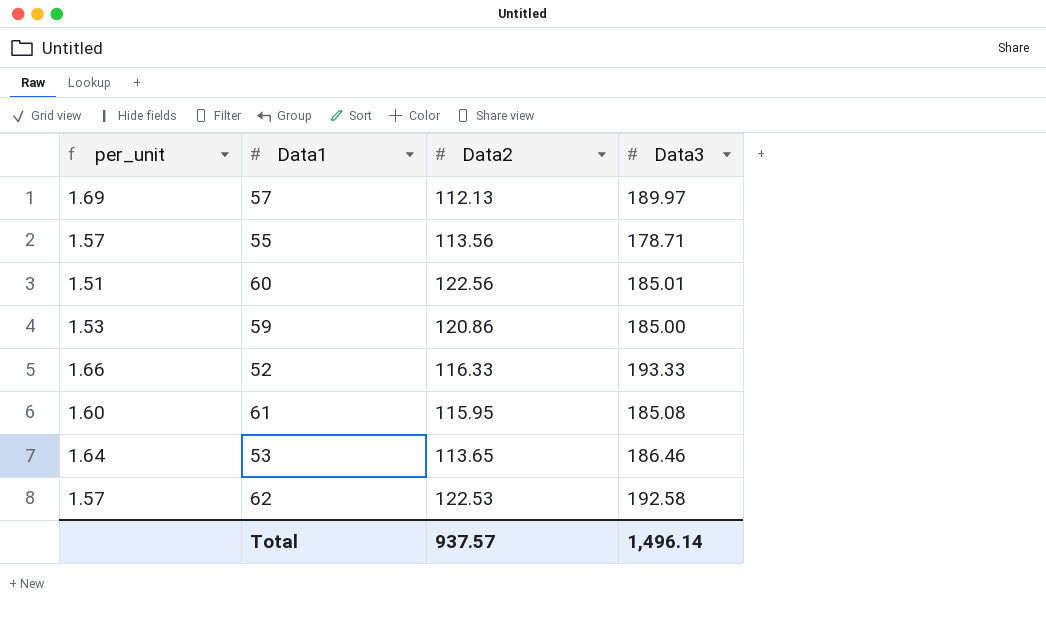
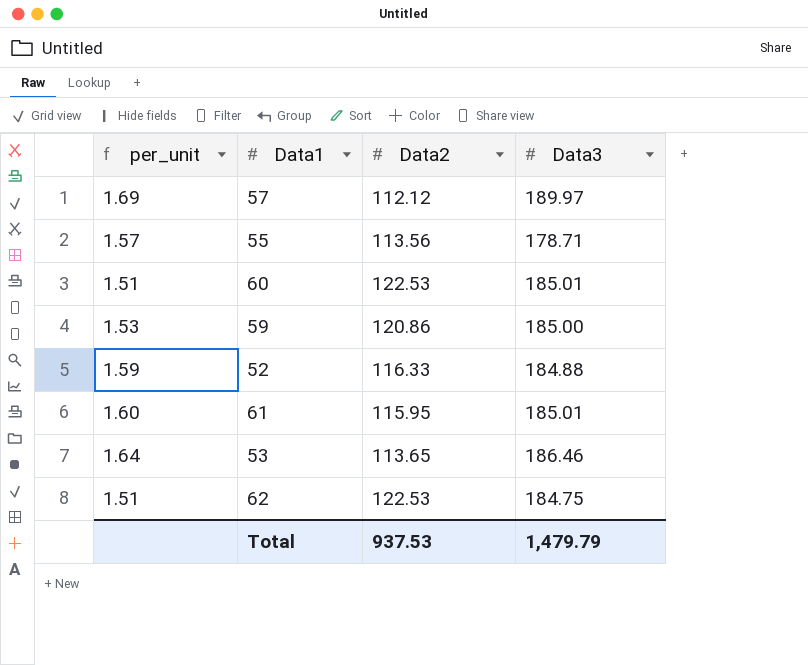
57 | Data2: 112.13 -> 112.12
60 | Data2: 122.56 -> 122.53
52 | per_unit: 1.66 -> 1.59
52 | Data3: 193.33 -> 184.88
61 | Data3: 185.08 -> 185.01
62 | per_unit: 1.57 -> 1.51
62 | Data3: 192.58 -> 184.75
Total | Data2: 937.57 -> 937.53
Total | Data3: 1,496.14 -> 1,479.79

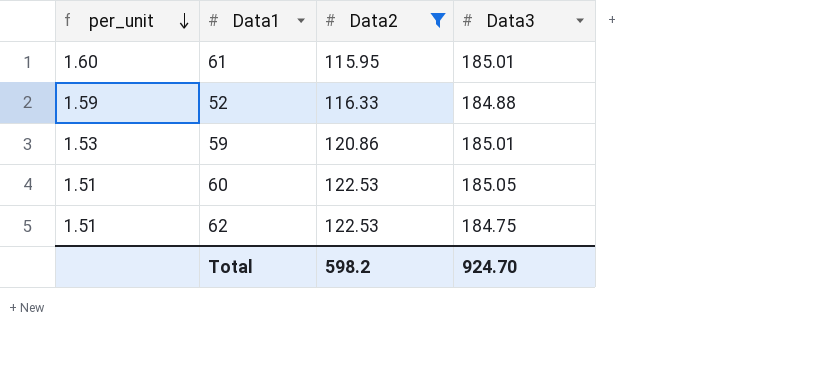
filter: none -> Data2 >= 115.95
row order: none -> per_unit descending
59 | Data3: 185.00 -> 185.01
60 | Data3: 185.01 -> 185.05
Total | Data2: 937.53 -> 598.2
Total | Data3: 1,479.79 -> 924.70

